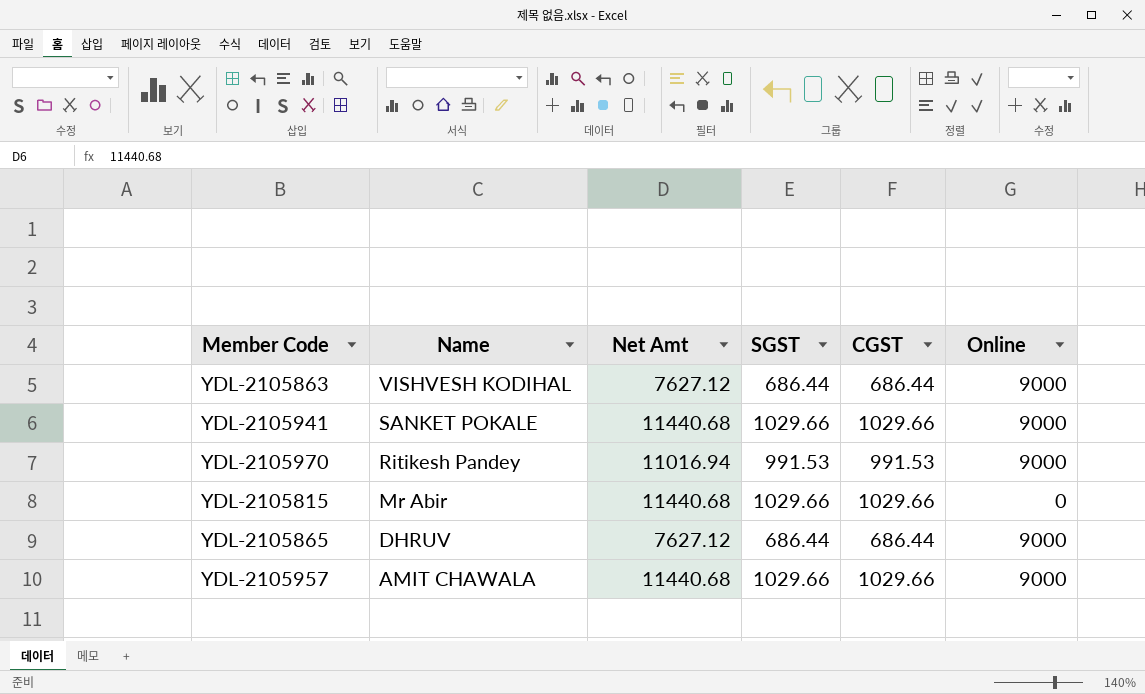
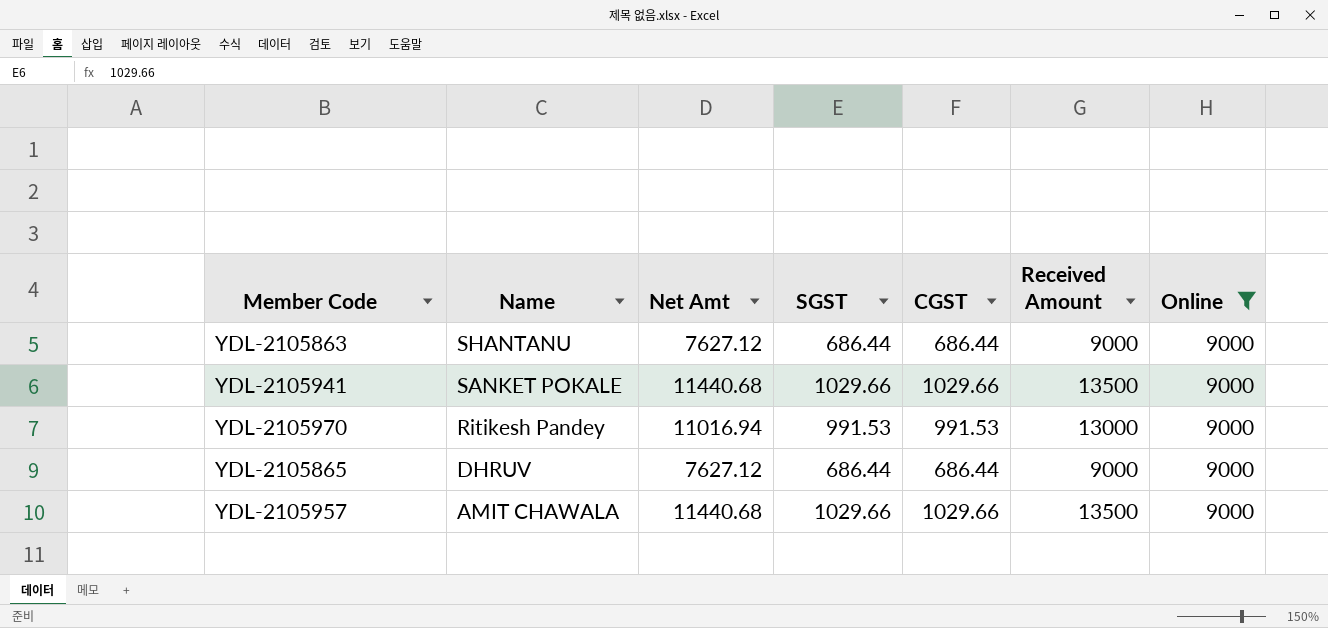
filter: none -> Online = 9000
column Received Amount | formula: none -> [Net Amt] + [SGST] + [CGST]
YDL-2105863 | Name: VISHVESH KODIHAL -> SHANTANU

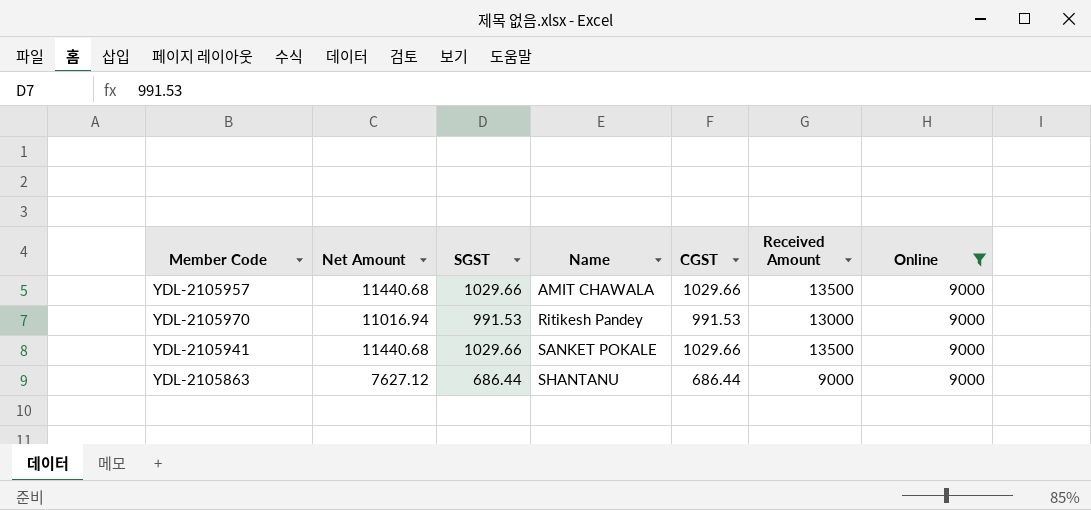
row order: Name descending -> Name ascending
column name: Net Amt -> Net Amount
column Name | position: 2 -> 4
row YDL-2105865: DHRUV | 7627.12 | 686.44 | 686.44 | 9000 | 9000 -> none

